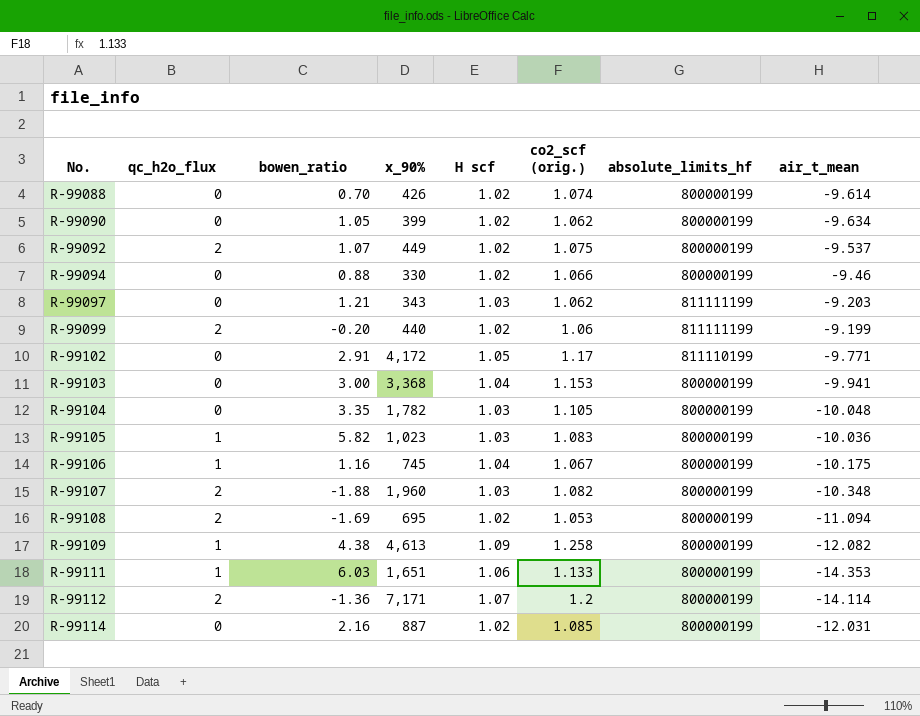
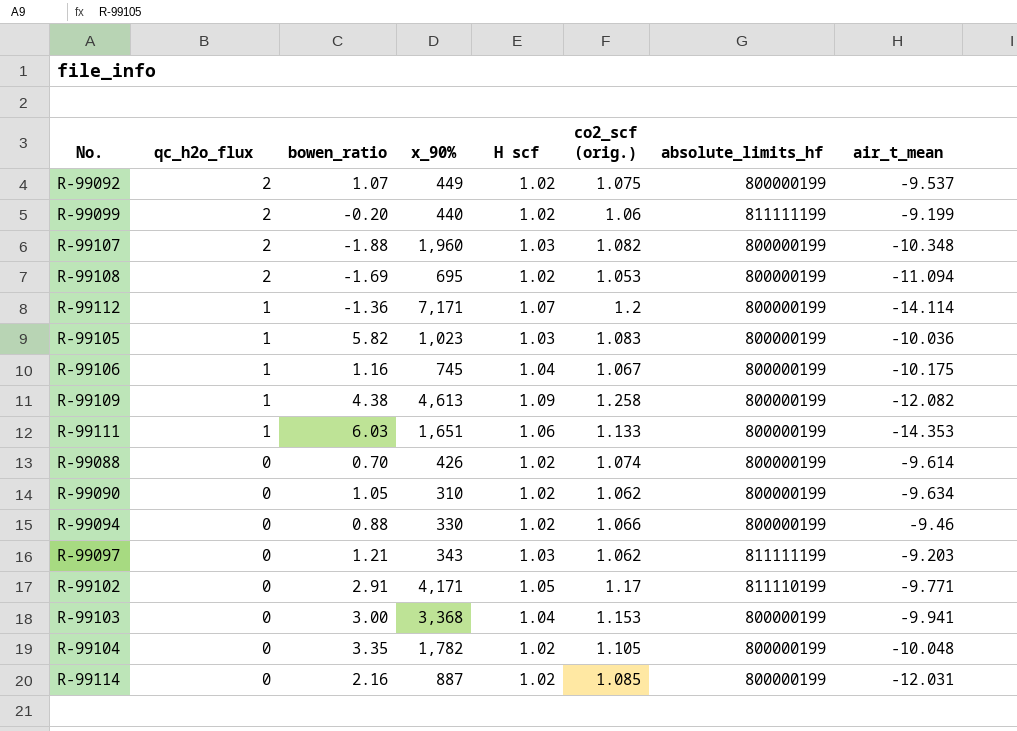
row order: No. ascending -> qc_h2o_flux descending
R-99112 | qc_h2o_flux: 2 -> 1
R-99090 | x_90%: 399 -> 310
R-99102 | x_90%: 4,172 -> 4,171
R-99104 | H scf: 1.03 -> 1.02

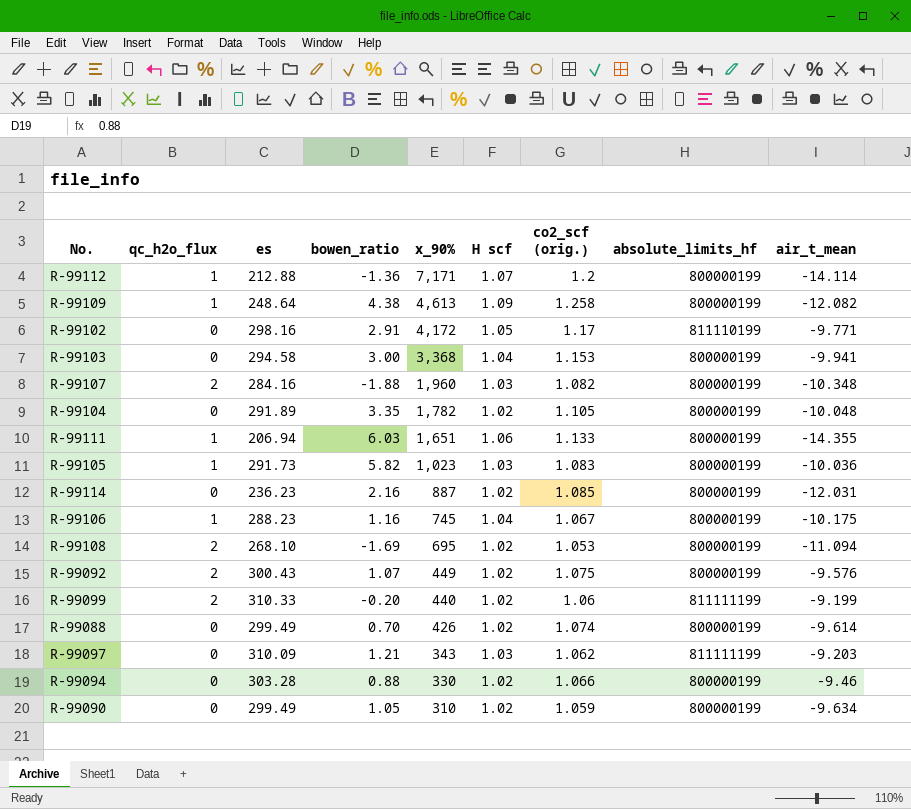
row order: qc_h2o_flux descending -> x_90% descending
column es | position: none -> 3
R-99102 | x_90%: 4,171 -> 4,172
R-99111 | air_t_mean: -14.353 -> -14.355
R-99092 | air_t_mean: -9.537 -> -9.576
R-99090 | co2_scf (orig.): 1.062 -> 1.059

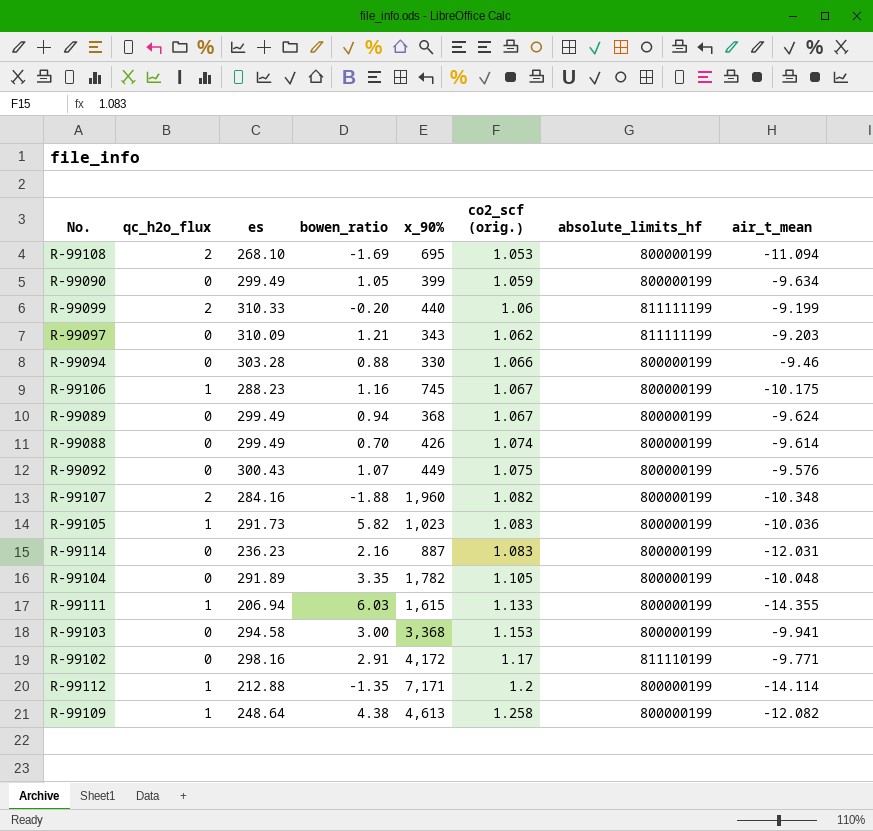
row order: x_90% descending -> co2_scf (orig.) ascending
column H scf | position: 6 -> none
R-99090 | x_90%: 310 -> 399
row R-99089: none -> 0 | 299.49 | 0.94 | 368 | 1.067 | 800000199 | -9.624
R-99092 | qc_h2o_flux: 2 -> 0
R-99114 | co2_scf (orig.): 1.085 -> 1.083
R-99111 | x_90%: 1,651 -> 1,615
R-99112 | bowen_ratio: -1.36 -> -1.35

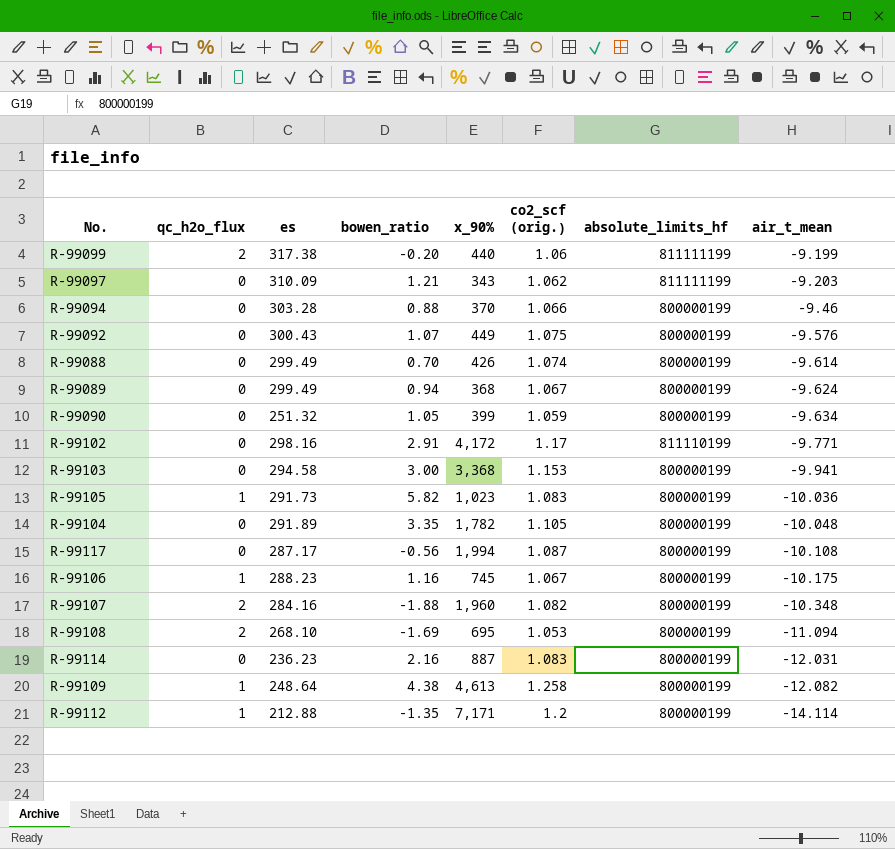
row order: co2_scf (orig.) ascending -> air_t_mean descending
row R-99111: 1 | 206.94 | 6.03 | 1,615 | 1.133 | 800000199 | -14.355 -> none
R-99099 | es: 310.33 -> 317.38
R-99094 | x_90%: 330 -> 370
R-99090 | es: 299.49 -> 251.32
row R-99117: none -> 0 | 287.17 | -0.56 | 1,994 | 1.087 | 800000199 | -10.108

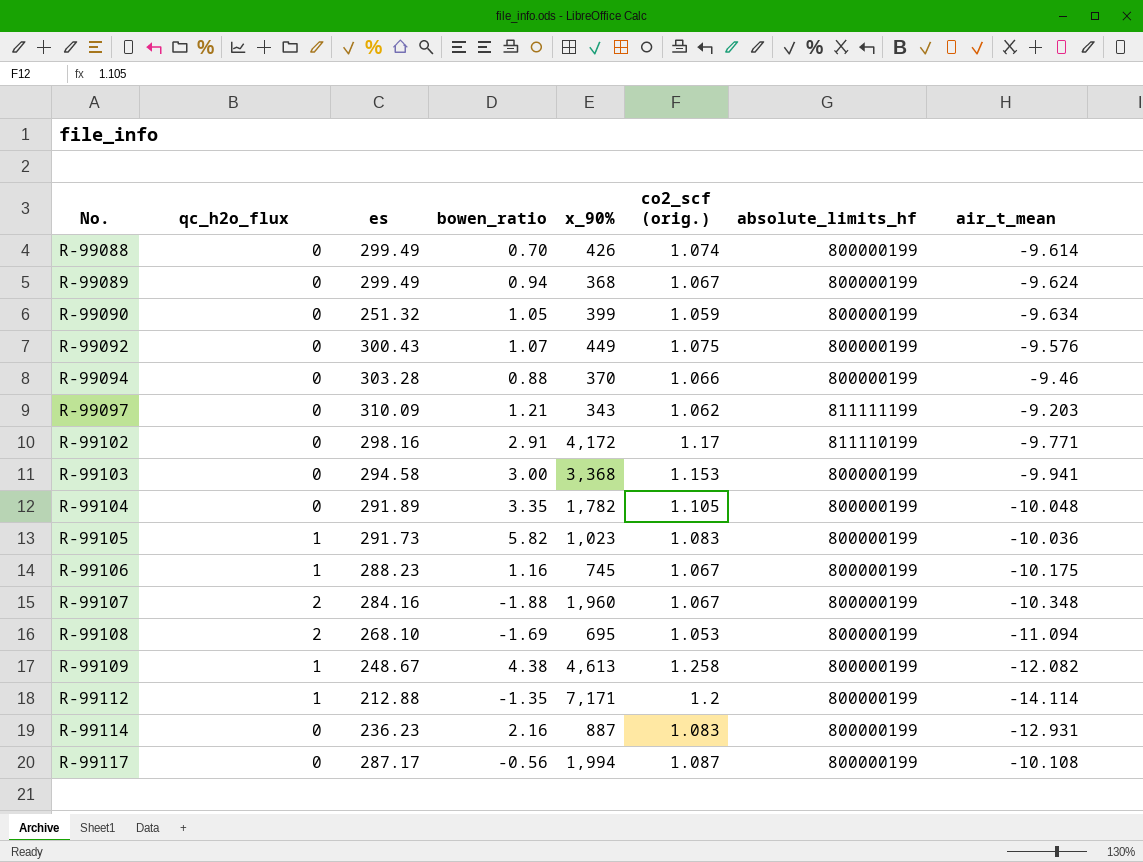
row order: air_t_mean descending -> No. ascending
row R-99099: 2 | 317.38 | -0.20 | 440 | 1.06 | 811111199 | -9.199 -> none
R-99107 | co2_scf (orig.): 1.082 -> 1.067
R-99109 | es: 248.64 -> 248.67
R-99114 | air_t_mean: -12.031 -> -12.931

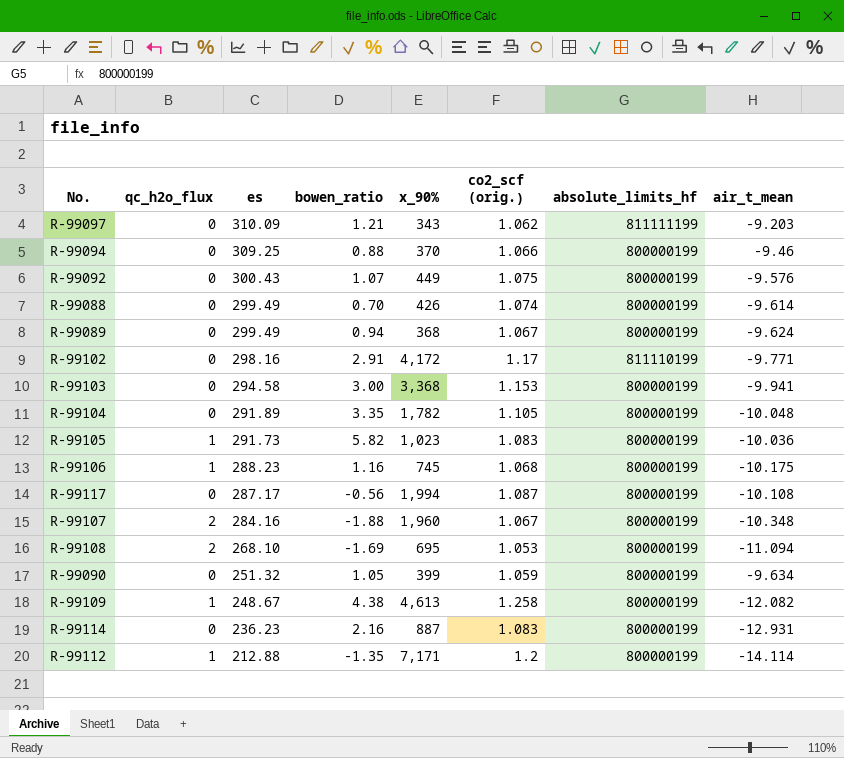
row order: No. ascending -> es descending
R-99094 | es: 303.28 -> 309.25
R-99106 | co2_scf (orig.): 1.067 -> 1.068

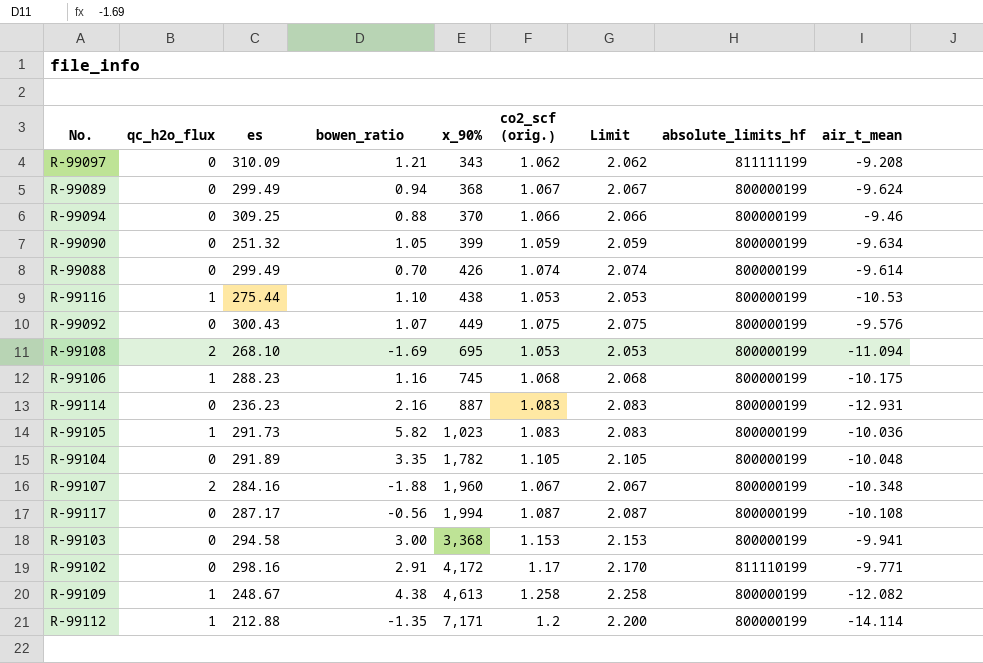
row order: es descending -> x_90% ascending
column Limit | formula: none -> [co2_scf (orig.)] + 1
R-99097 | air_t_mean: -9.203 -> -9.208
row R-99116: none -> 1 | 275.44 | 1.10 | 438 | 1.053 | 2.053 | 800000199 | -10.53

